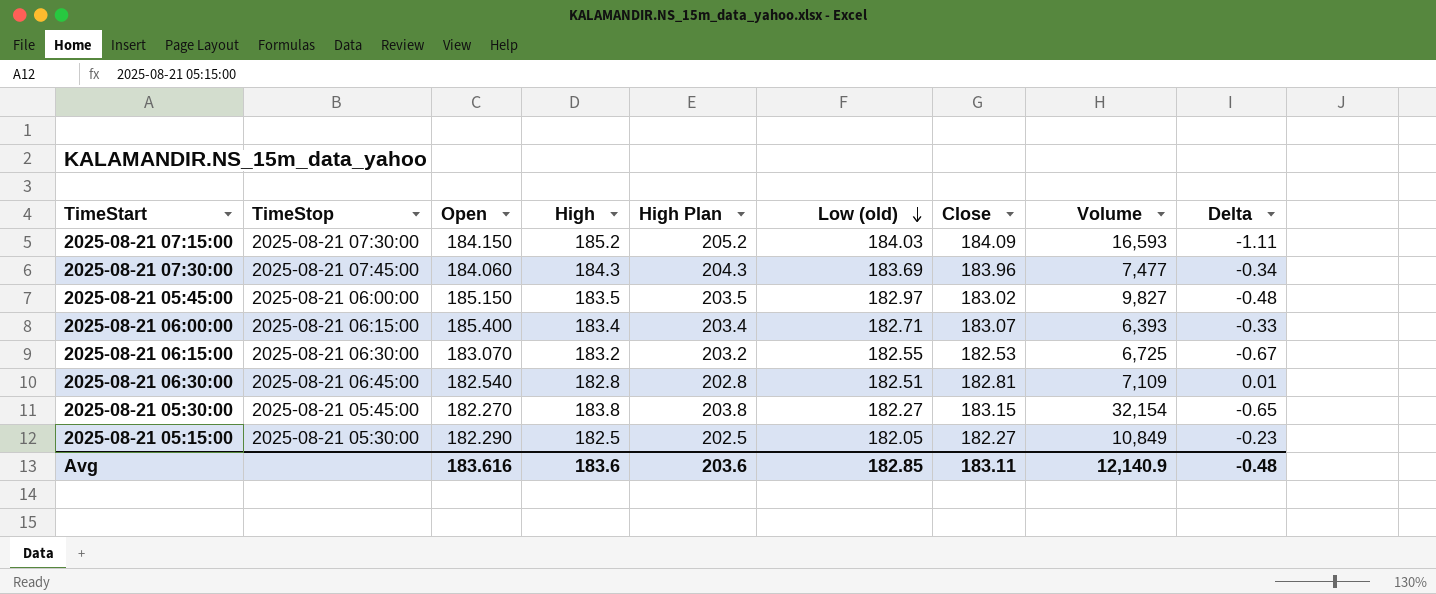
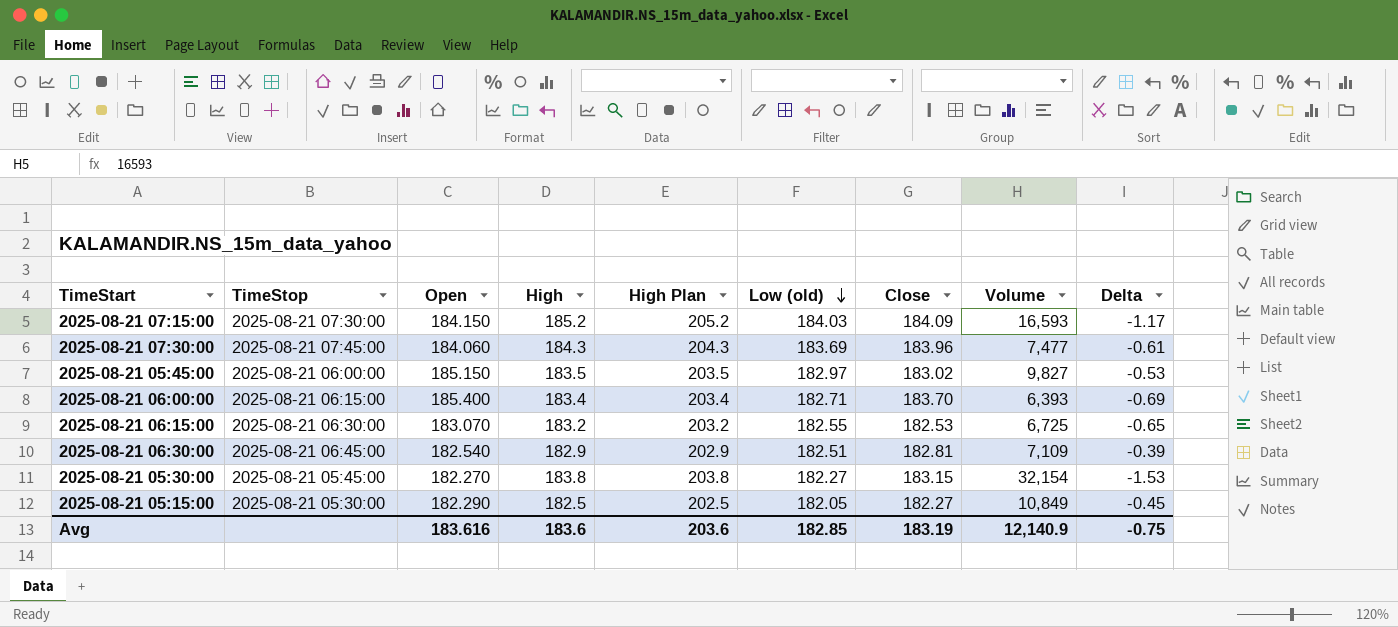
column Delta | formula: [Close] - [High] -> [Low (old)] - [High]
2025-08-21 06:00:00 | Close: 183.07 -> 183.70
2025-08-21 06:30:00 | High: 182.8 -> 182.9
2025-08-21 06:30:00 | High Plan: 202.8 -> 202.9
Avg | Close: 183.11 -> 183.19
Avg | Delta: -0.48 -> -0.75

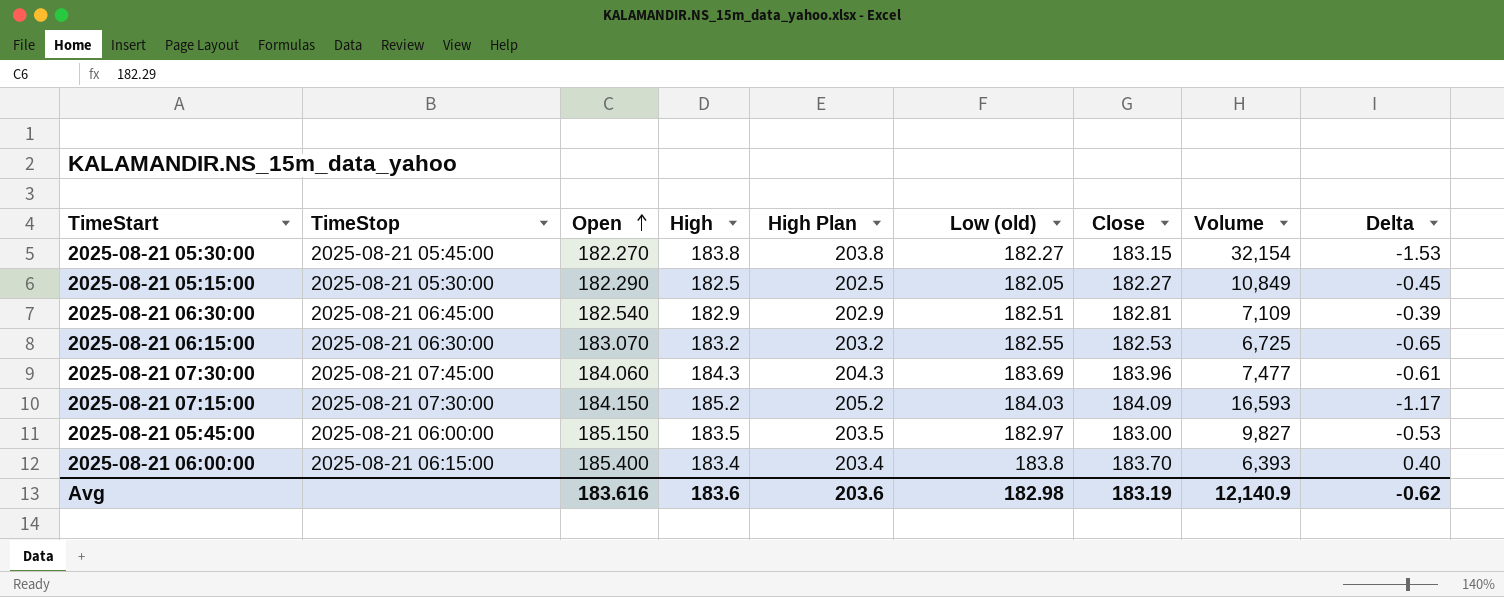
row order: Low (old) descending -> Open ascending
2025-08-21 05:45:00 | Close: 183.02 -> 183.00
2025-08-21 06:00:00 | Low (old): 182.71 -> 183.8
2025-08-21 06:00:00 | Delta: -0.69 -> 0.40
Avg | Low (old): 182.85 -> 182.98
Avg | Delta: -0.75 -> -0.62

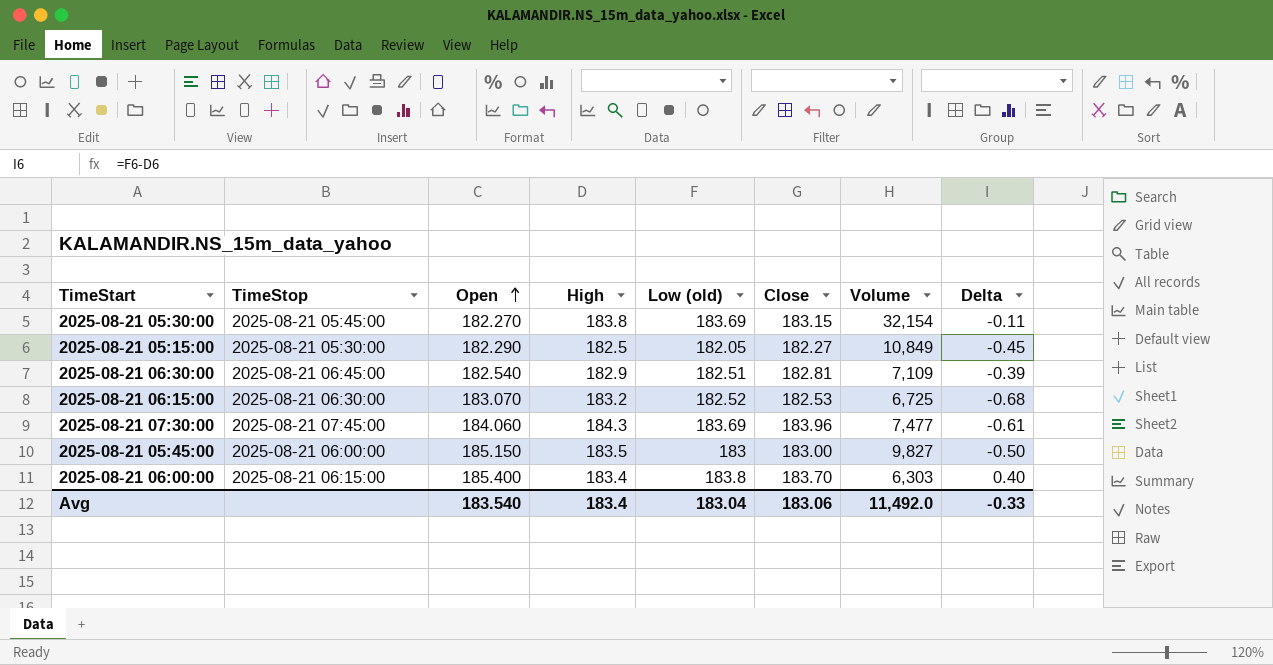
column High Plan | formula: [High] + 20 -> none
row 2025-08-21 07:15:00: 2025-08-21 07:30:00 | 184.150 | 185.2 | 205.2 | 184.03 | 184.09 | 16,593 | -1.17 -> none
2025-08-21 05:30:00 | Low (old): 182.27 -> 183.69
2025-08-21 05:30:00 | Delta: -1.53 -> -0.11
2025-08-21 06:15:00 | Low (old): 182.55 -> 182.52
2025-08-21 06:15:00 | Delta: -0.65 -> -0.68
2025-08-21 05:45:00 | Low (old): 182.97 -> 183
2025-08-21 05:45:00 | Delta: -0.53 -> -0.50
2025-08-21 06:00:00 | Volume: 6,393 -> 6,303
Avg | Open: 183.616 -> 183.540
Avg | High: 183.6 -> 183.4
Avg | Low (old): 182.98 -> 183.04
Avg | Close: 183.19 -> 183.06
Avg | Volume: 12,140.9 -> 11,492.0
Avg | Delta: -0.62 -> -0.33

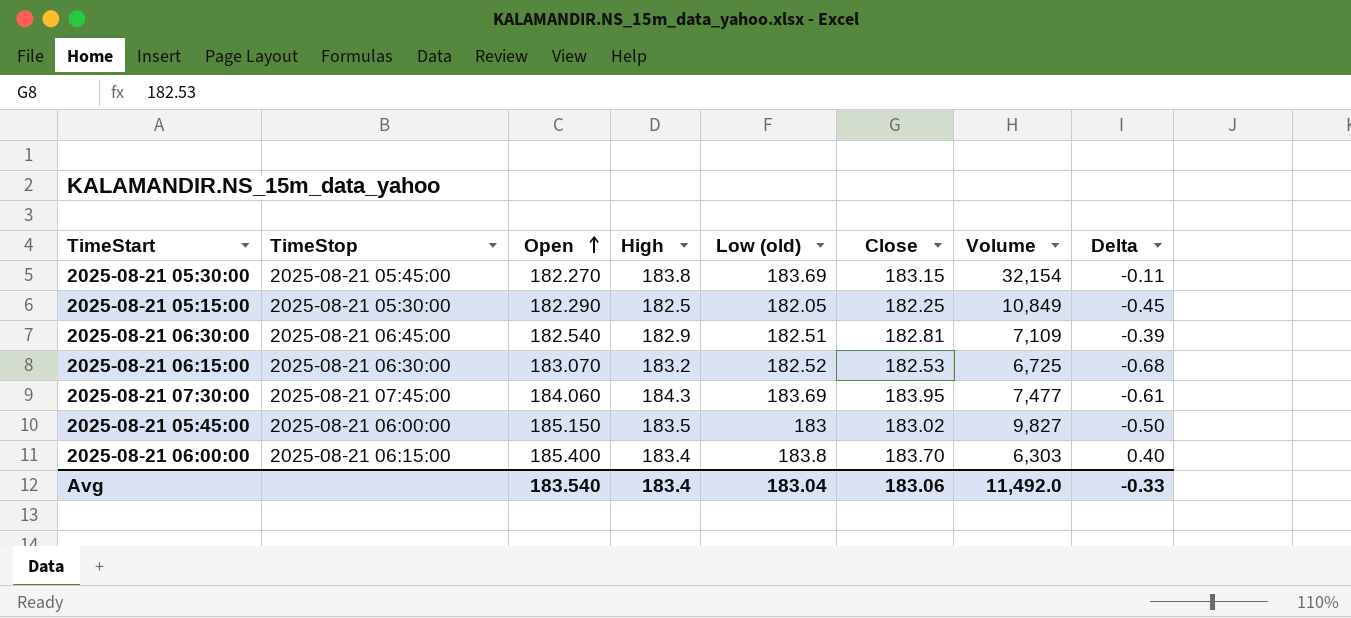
2025-08-21 05:15:00 | Close: 182.27 -> 182.25
2025-08-21 07:30:00 | Close: 183.96 -> 183.95
2025-08-21 05:45:00 | Close: 183.00 -> 183.02

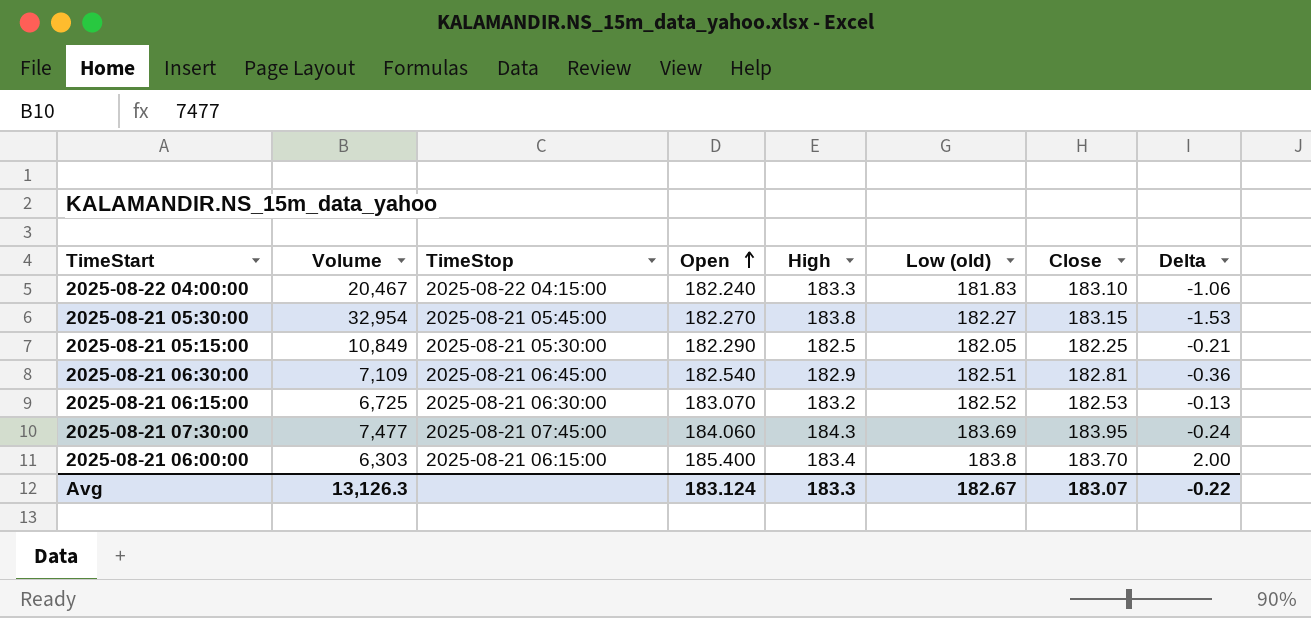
column Volume | position: 7 -> 2
column Delta | formula: [Low (old)] - [High] -> [Open] - [High]
row 2025-08-21 05:45:00: 2025-08-21 06:00:00 | 185.150 | 183.5 | 183 | 183.02 | 9,827 | -0.50 -> none
row 2025-08-22 04:00:00: none -> 20,467 | 2025-08-22 04:15:00 | 182.240 | 183.3 | 181.83 | 183.10 | -1.06
2025-08-21 05:30:00 | Volume: 32,154 -> 32,954
2025-08-21 05:30:00 | Low (old): 183.69 -> 182.27
Avg | Volume: 11,492.0 -> 13,126.3
Avg | Open: 183.540 -> 183.124
Avg | High: 183.4 -> 183.3
Avg | Low (old): 183.04 -> 182.67
Avg | Close: 183.06 -> 183.07
Avg | Delta: -0.33 -> -0.22

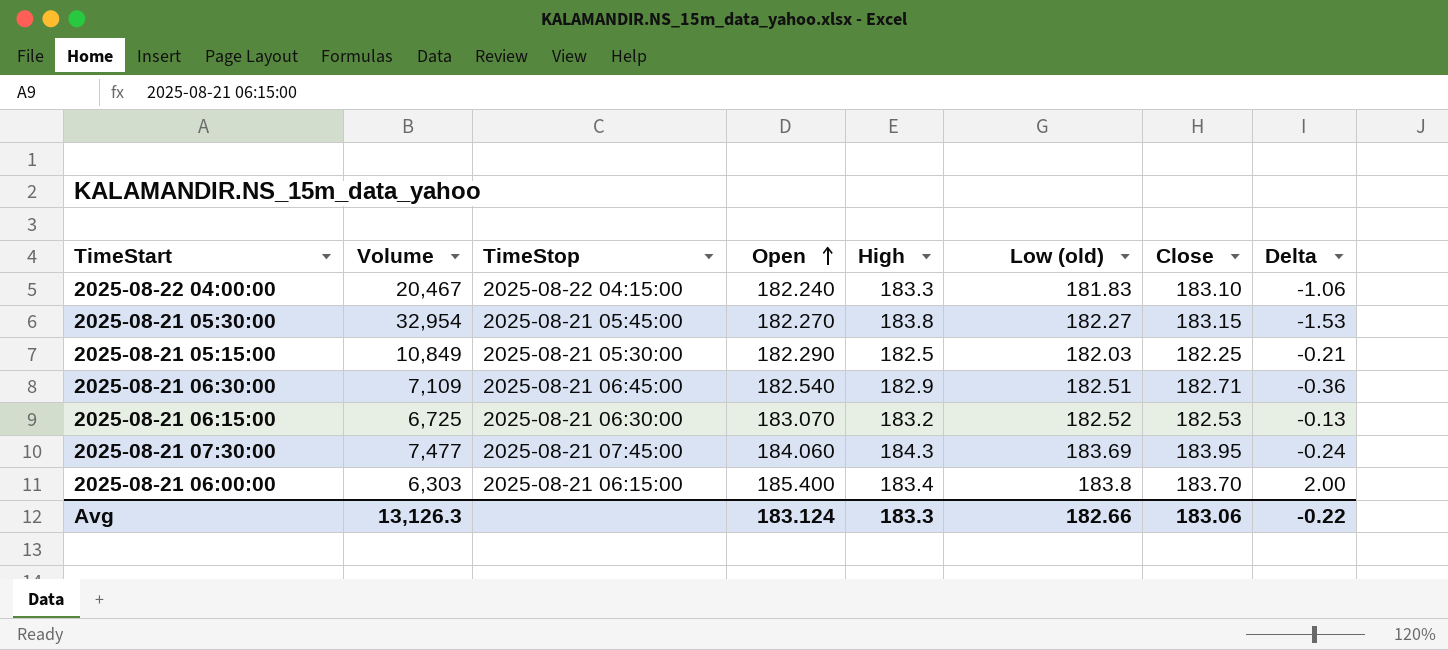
2025-08-21 05:15:00 | Low (old): 182.05 -> 182.03
2025-08-21 06:30:00 | Close: 182.81 -> 182.71
Avg | Low (old): 182.67 -> 182.66
Avg | Close: 183.07 -> 183.06

